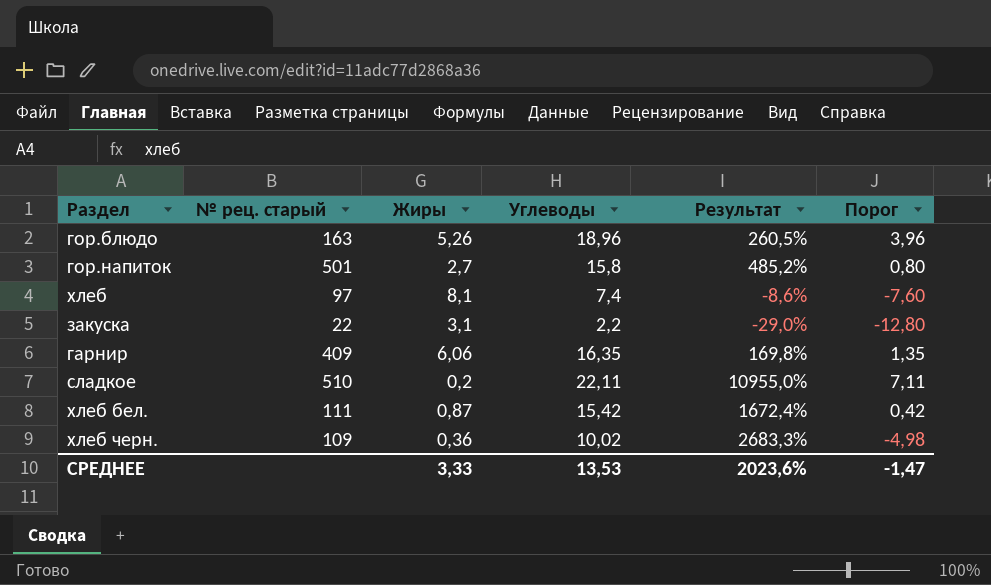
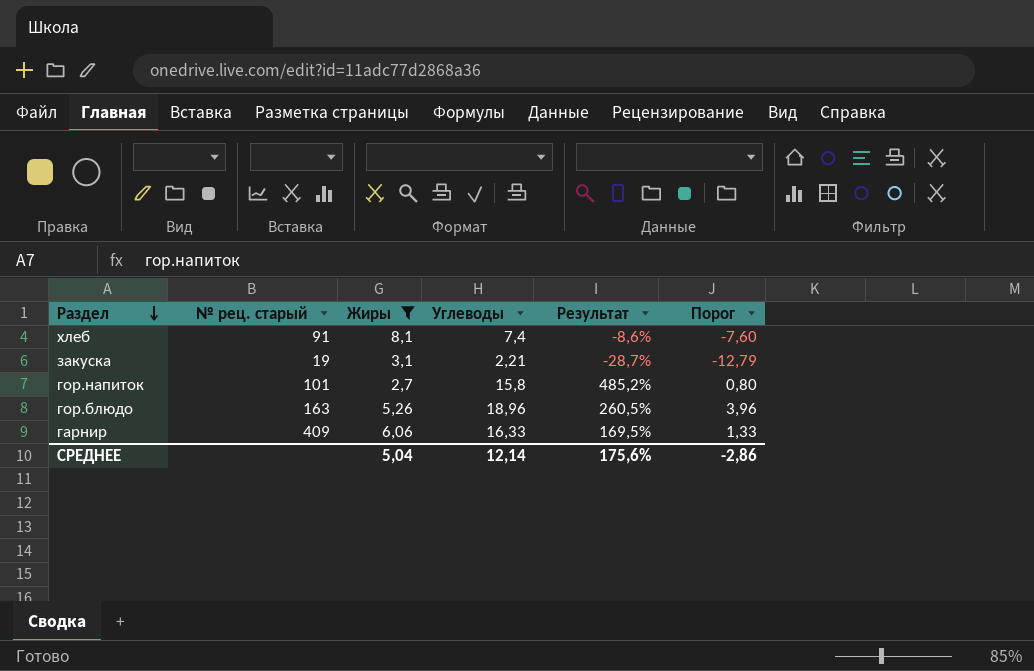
filter: none -> Жиры >= 2,7
row order: none -> Раздел descending
хлеб | № рец. старый: 97 -> 91
закуска | № рец. старый: 22 -> 19
закуска | Углеводы: 2,2 -> 2,21
закуска | Результат: -29,0% -> -28,7%
закуска | Порог: -12,80 -> -12,79
гор.напиток | № рец. старый: 501 -> 101
гарнир | Углеводы: 16,35 -> 16,33
гарнир | Результат: 169,8% -> 169,5%
гарнир | Порог: 1,35 -> 1,33
СРЕДНЕЕ | Жиры: 3,33 -> 5,04
СРЕДНЕЕ | Углеводы: 13,53 -> 12,14
СРЕДНЕЕ | Результат: 2023,6% -> 175,6%
СРЕДНЕЕ | Порог: -1,47 -> -2,86

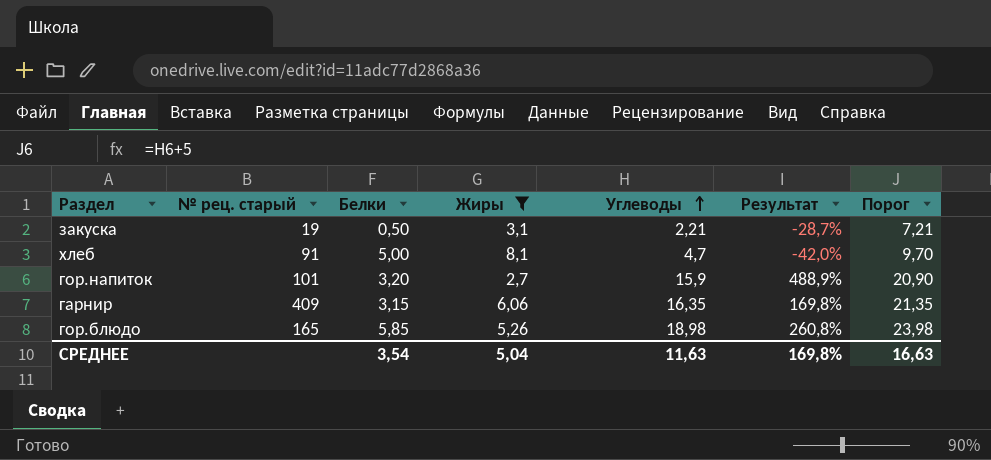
row order: Раздел descending -> Углеводы ascending
column Белки | position: none -> 3
column Порог | formula: [Углеводы] - 15 -> [Углеводы] + 5
хлеб | Углеводы: 7,4 -> 4,7
хлеб | Результат: -8,6% -> -42,0%
гор.напиток | Углеводы: 15,8 -> 15,9
гор.напиток | Результат: 485,2% -> 488,9%
гарнир | Углеводы: 16,33 -> 16,35
гарнир | Результат: 169,5% -> 169,8%
гор.блюдо | № рец. старый: 163 -> 165
гор.блюдо | Углеводы: 18,96 -> 18,98
гор.блюдо | Результат: 260,5% -> 260,8%
СРЕДНЕЕ | Углеводы: 12,14 -> 11,63
СРЕДНЕЕ | Результат: 175,6% -> 169,8%
СРЕДНЕЕ | Порог: -2,86 -> 16,63

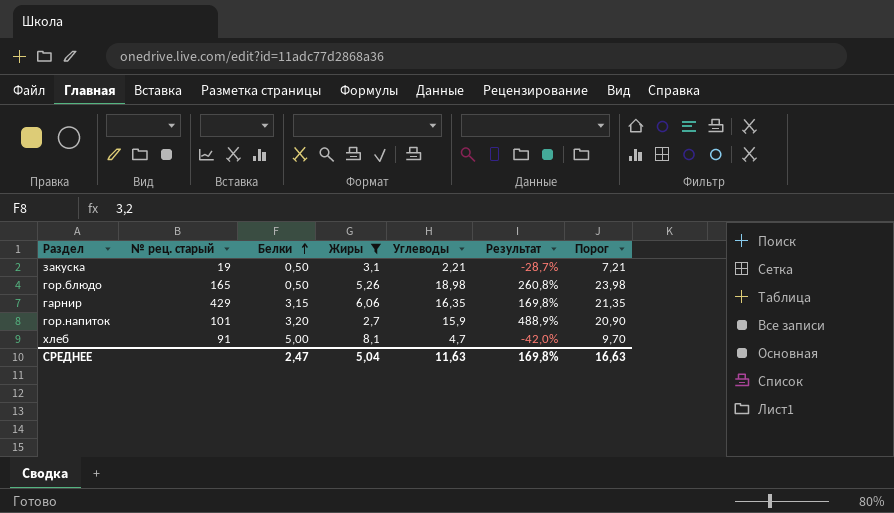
row order: Углеводы ascending -> Белки ascending
гор.блюдо | Белки: 5,85 -> 0,50
гарнир | № рец. старый: 409 -> 429
СРЕДНЕЕ | Белки: 3,54 -> 2,47

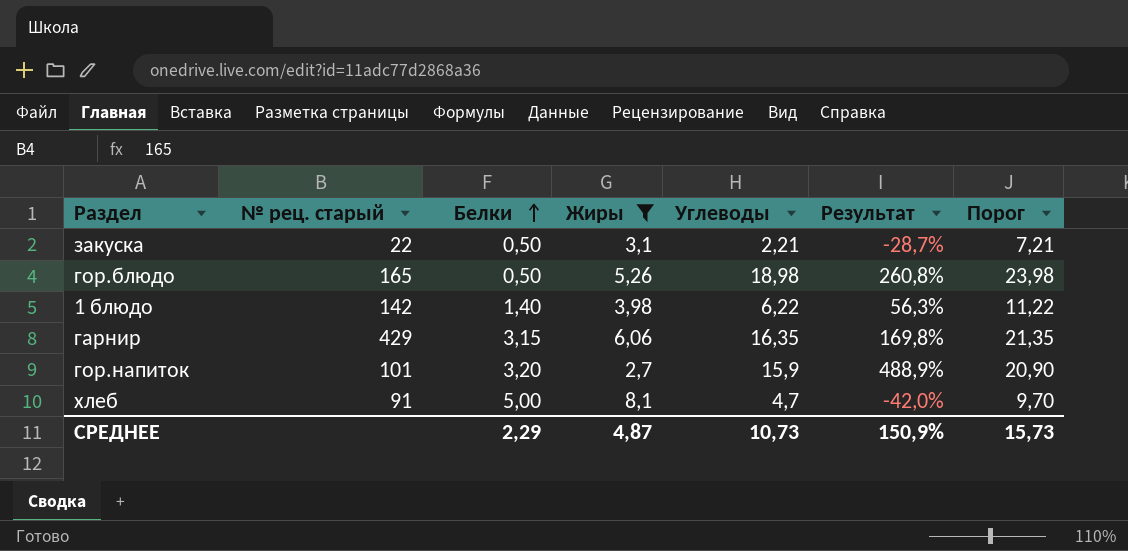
закуска | № рец. старый: 19 -> 22
row 1 блюдо: none -> 142 | 1,40 | 3,98 | 6,22 | 56,3% | 11,22
СРЕДНЕЕ | Белки: 2,47 -> 2,29
СРЕДНЕЕ | Жиры: 5,04 -> 4,87
СРЕДНЕЕ | Углеводы: 11,63 -> 10,73
СРЕДНЕЕ | Результат: 169,8% -> 150,9%
СРЕДНЕЕ | Порог: 16,63 -> 15,73

